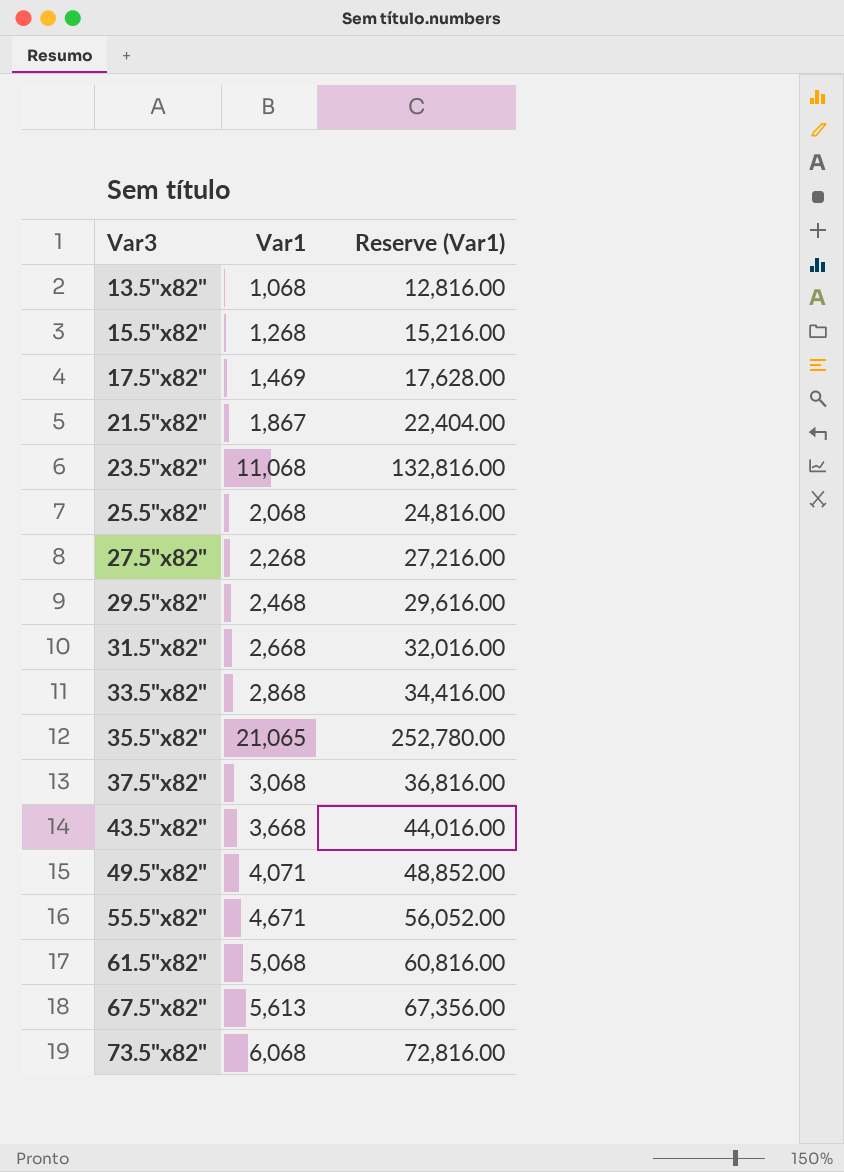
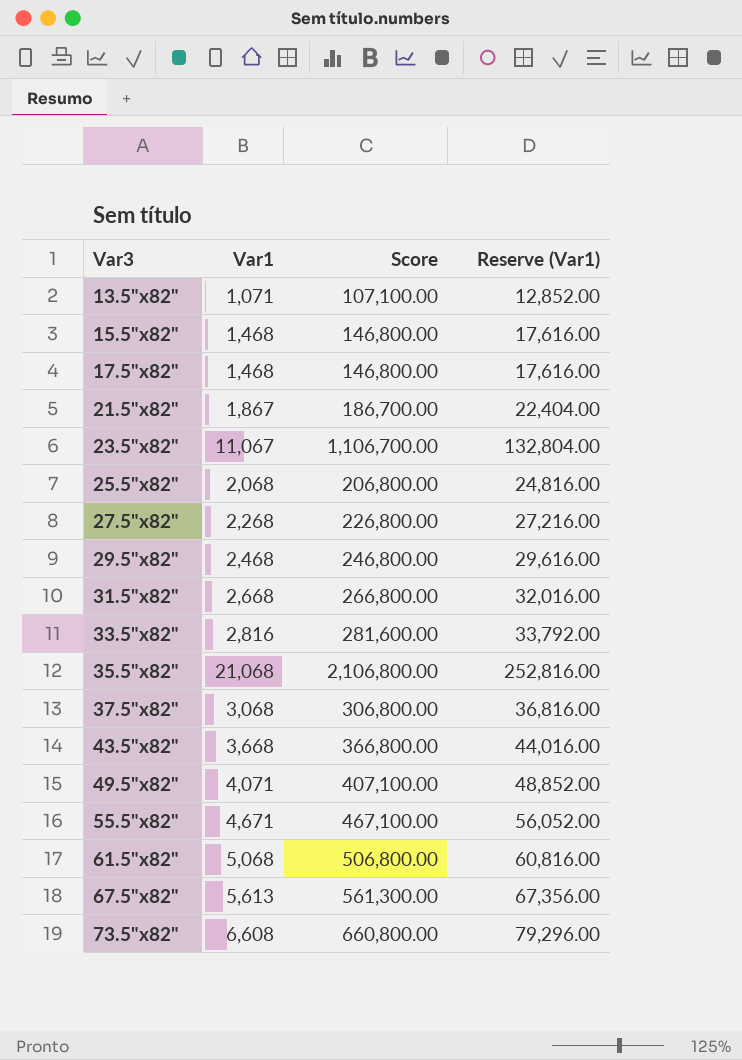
column Score | formula: none -> [Var1] * 100
13.5"x82" | Var1: 1,068 -> 1,071
13.5"x82" | Reserve (Var1): 12,816.00 -> 12,852.00
15.5"x82" | Var1: 1,268 -> 1,468
15.5"x82" | Reserve (Var1): 15,216.00 -> 17,616.00
17.5"x82" | Var1: 1,469 -> 1,468
17.5"x82" | Reserve (Var1): 17,628.00 -> 17,616.00
23.5"x82" | Var1: 11,068 -> 11,067
23.5"x82" | Reserve (Var1): 132,816.00 -> 132,804.00
33.5"x82" | Var1: 2,868 -> 2,816
33.5"x82" | Reserve (Var1): 34,416.00 -> 33,792.00
35.5"x82" | Var1: 21,065 -> 21,068
35.5"x82" | Reserve (Var1): 252,780.00 -> 252,816.00
73.5"x82" | Var1: 6,068 -> 6,608
73.5"x82" | Reserve (Var1): 72,816.00 -> 79,296.00

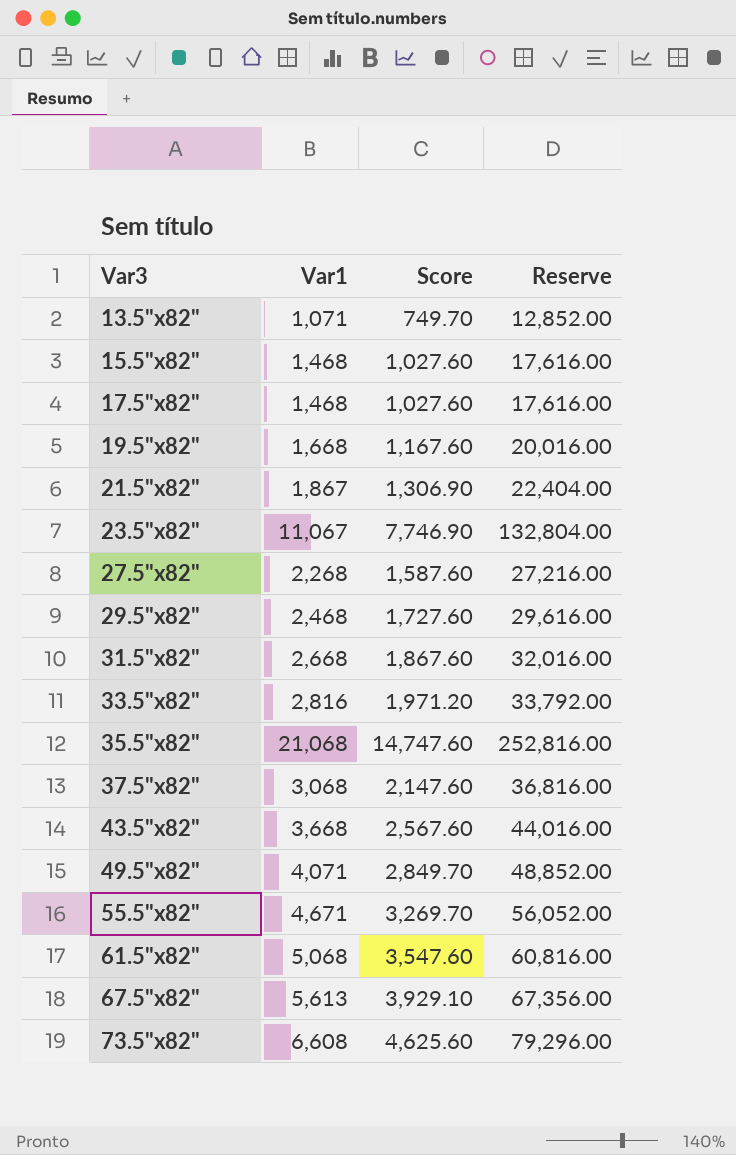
column Score | formula: [Var1] * 100 -> [Var1] * 0.7
column name: Reserve (Var1) -> Reserve
row 25.5"x82": 2,068 | 206,800.00 | 24,816.00 -> none
row 19.5"x82": none -> 1,668 | 1,167.60 | 20,016.00

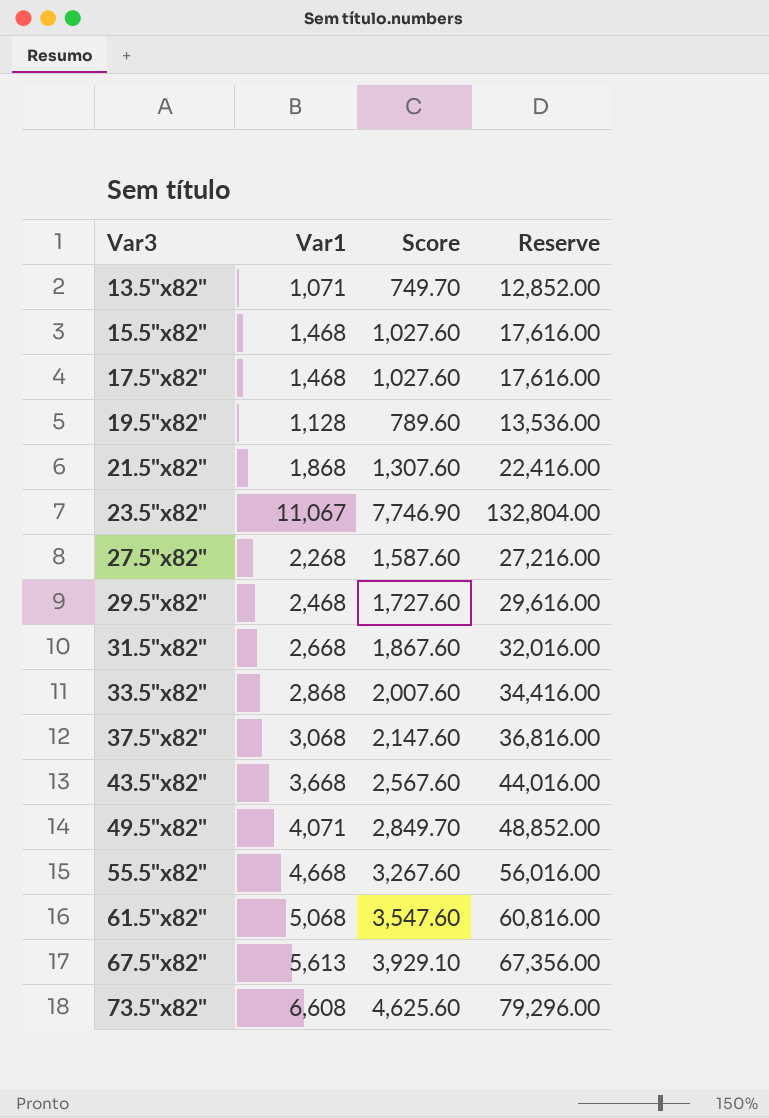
row 35.5"x82": 21,068 | 14,747.60 | 252,816.00 -> none
19.5"x82" | Var1: 1,668 -> 1,128
19.5"x82" | Score: 1,167.60 -> 789.60
19.5"x82" | Reserve: 20,016.00 -> 13,536.00
21.5"x82" | Var1: 1,867 -> 1,868
21.5"x82" | Score: 1,306.90 -> 1,307.60
21.5"x82" | Reserve: 22,404.00 -> 22,416.00
33.5"x82" | Var1: 2,816 -> 2,868
33.5"x82" | Score: 1,971.20 -> 2,007.60
33.5"x82" | Reserve: 33,792.00 -> 34,416.00
55.5"x82" | Var1: 4,671 -> 4,668
55.5"x82" | Score: 3,269.70 -> 3,267.60
55.5"x82" | Reserve: 56,052.00 -> 56,016.00

